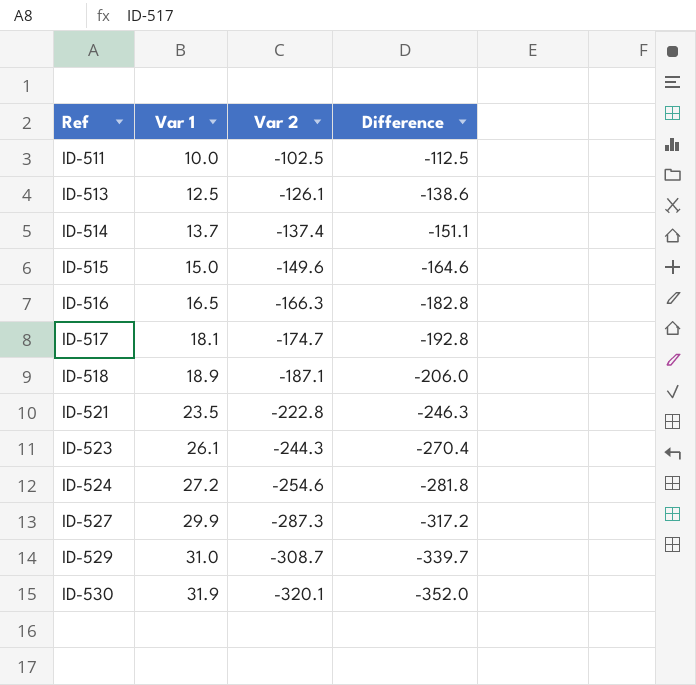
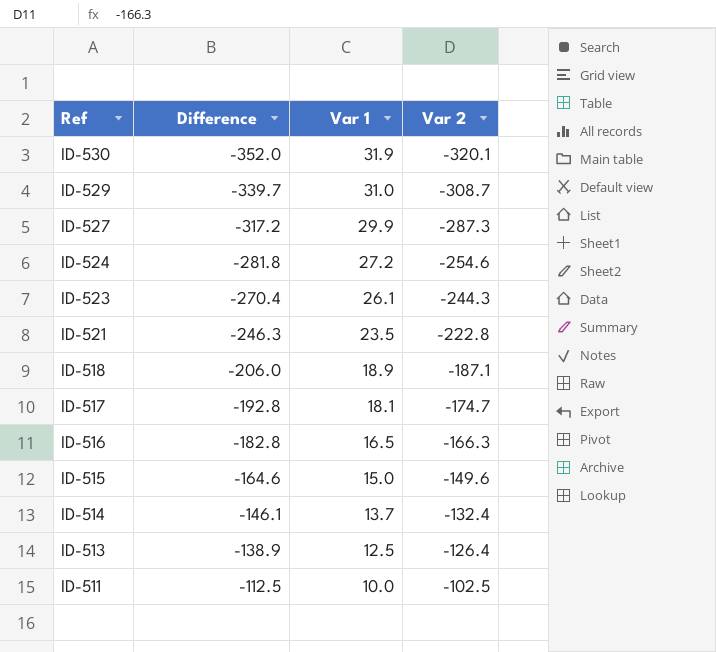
row order: Ref ascending -> Ref descending
column Difference | position: 4 -> 2
ID-514 | Difference: -151.1 -> -146.1
ID-514 | Var 2: -137.4 -> -132.4
ID-513 | Difference: -138.6 -> -138.9
ID-513 | Var 2: -126.1 -> -126.4

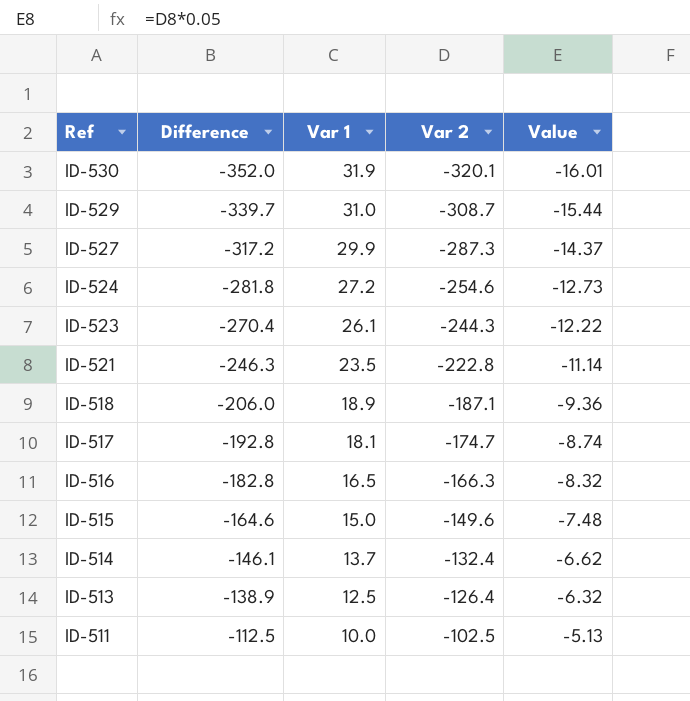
column Value | formula: none -> [Var 2] * 0.05

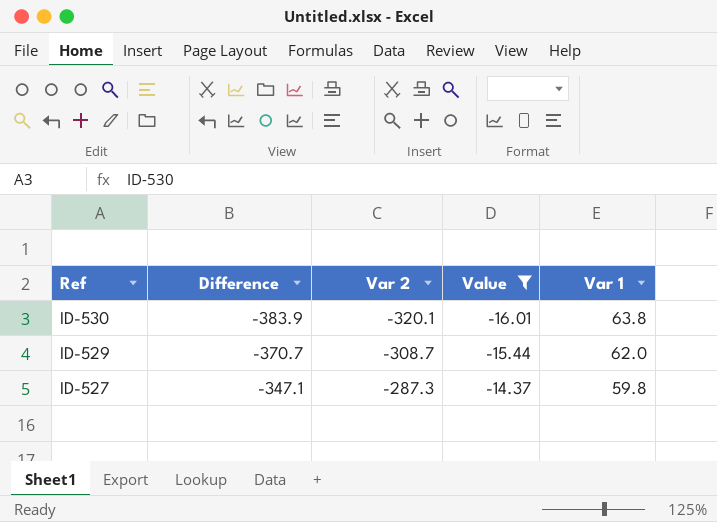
filter: none -> Value <= -14.37
column Var 1 | position: 3 -> 5
ID-530 | Difference: -352.0 -> -383.9
ID-530 | Var 1: 31.9 -> 63.8
ID-529 | Difference: -339.7 -> -370.7
ID-529 | Var 1: 31.0 -> 62.0
ID-527 | Difference: -317.2 -> -347.1
ID-527 | Var 1: 29.9 -> 59.8

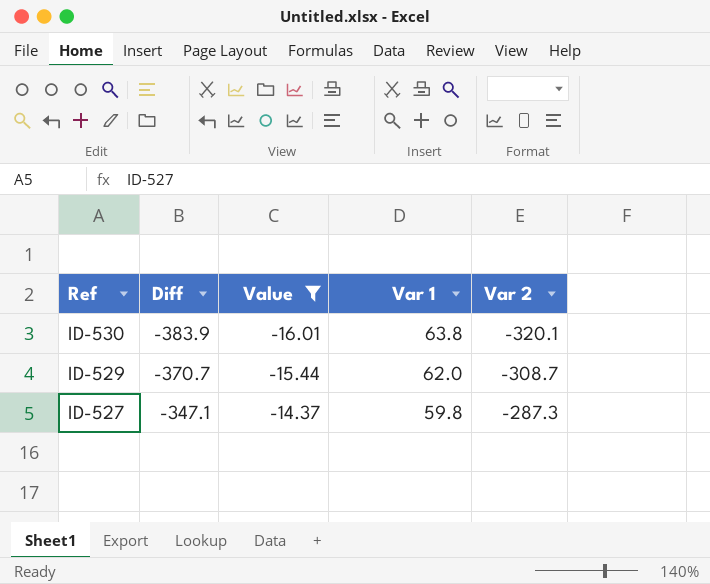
column name: Difference -> Diff
column Var 2 | position: 3 -> 5

